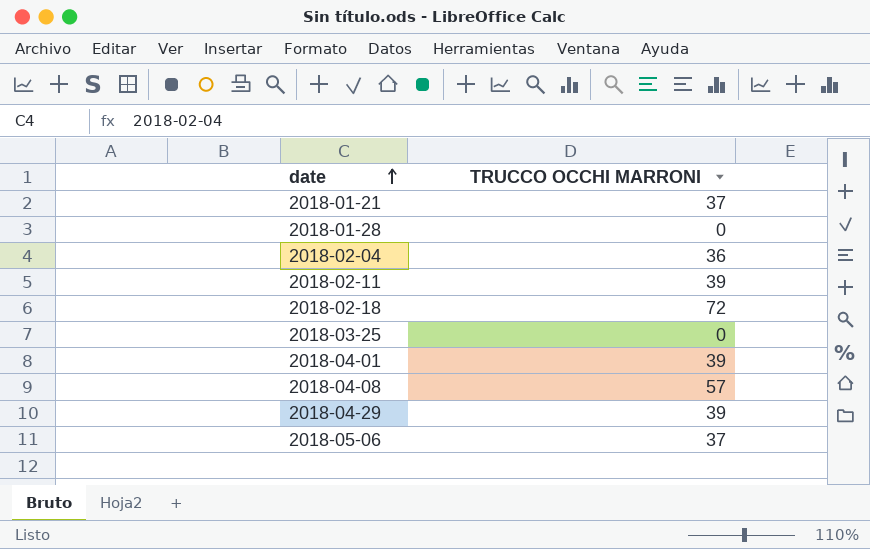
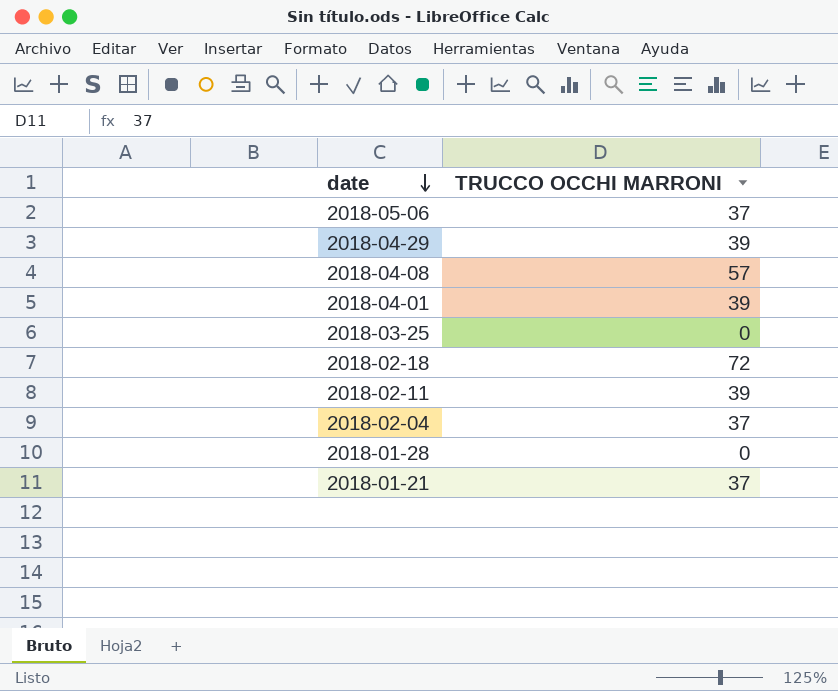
row order: date ascending -> date descending
2018-02-04 | TRUCCO OCCHI MARRONI: 36 -> 37

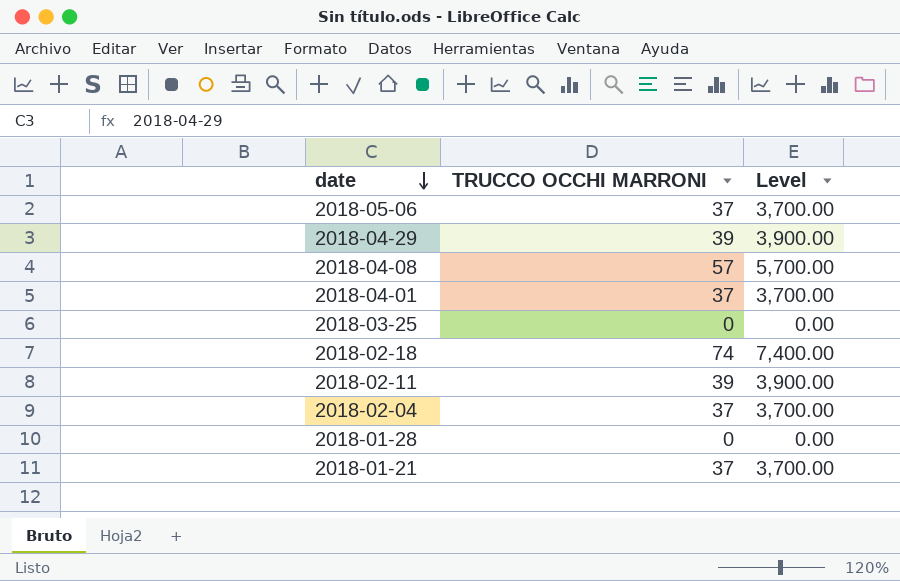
column Level | formula: none -> [TRUCCO OCCHI MARRONI] * 100
2018-04-01 | TRUCCO OCCHI MARRONI: 39 -> 37
2018-02-18 | TRUCCO OCCHI MARRONI: 72 -> 74

